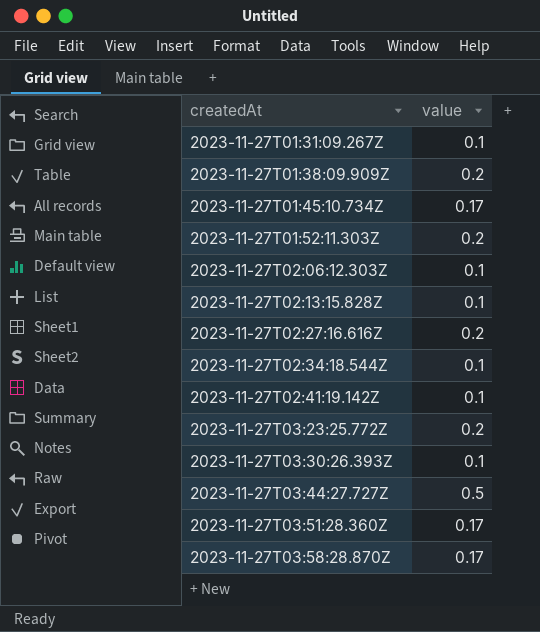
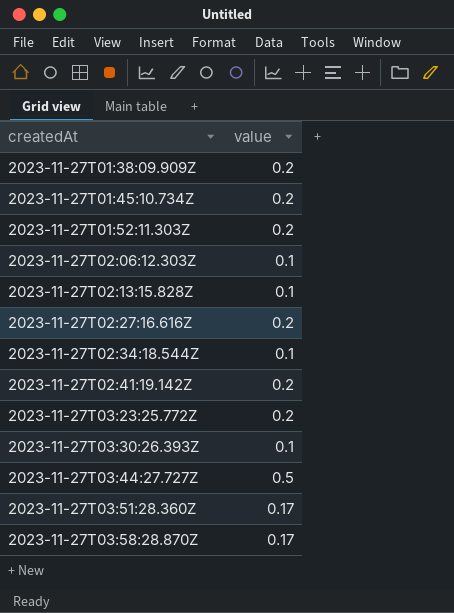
row 2023-11-27T01:31:09.267Z: 0.1 -> none
2023-11-27T01:45:10.734Z | value: 0.17 -> 0.2
2023-11-27T02:41:19.142Z | value: 0.1 -> 0.2

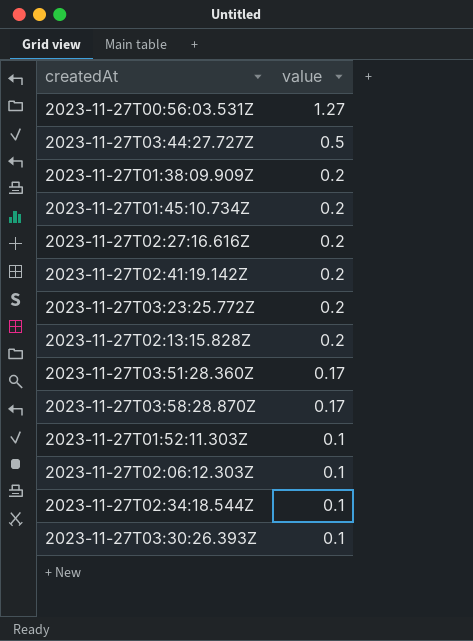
row order: createdAt ascending -> value descending
row 2023-11-27T00:56:03.531Z: none -> 1.27
2023-11-27T02:13:15.828Z | value: 0.1 -> 0.2
2023-11-27T01:52:11.303Z | value: 0.2 -> 0.1

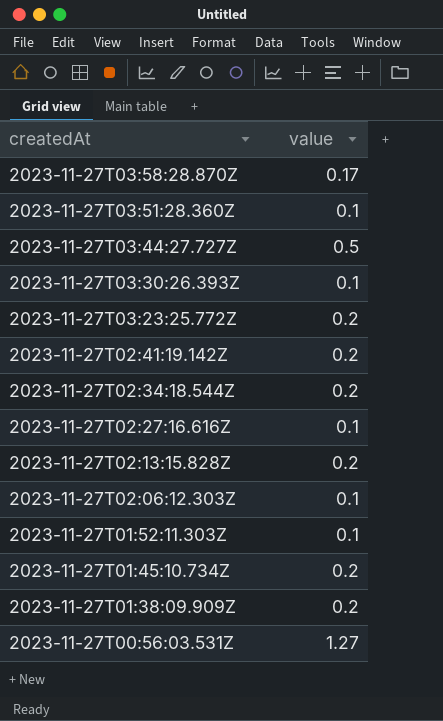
row order: value descending -> createdAt descending
2023-11-27T03:51:28.360Z | value: 0.17 -> 0.1
2023-11-27T02:34:18.544Z | value: 0.1 -> 0.2
2023-11-27T02:27:16.616Z | value: 0.2 -> 0.1

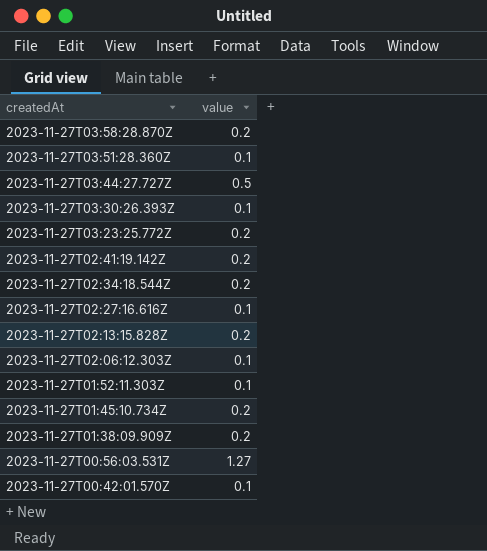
2023-11-27T03:58:28.870Z | value: 0.17 -> 0.2
row 2023-11-27T00:42:01.570Z: none -> 0.1

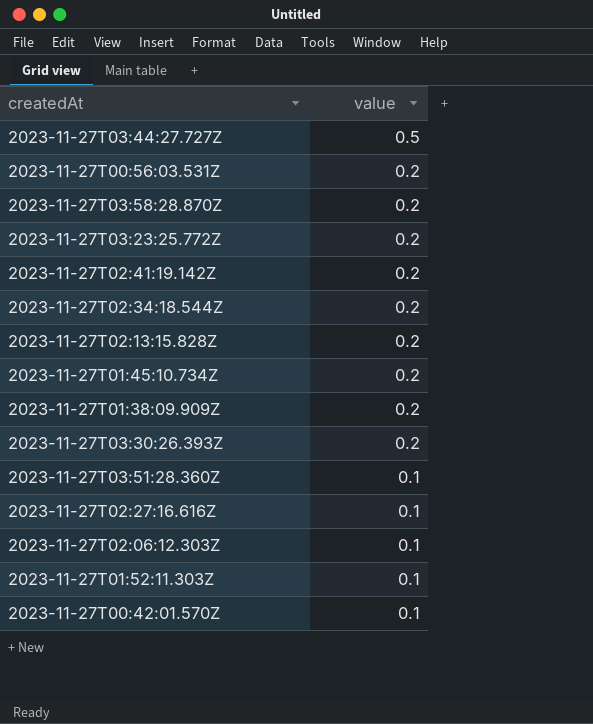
row order: createdAt descending -> value descending
2023-11-27T00:56:03.531Z | value: 1.27 -> 0.2
2023-11-27T03:30:26.393Z | value: 0.1 -> 0.2

